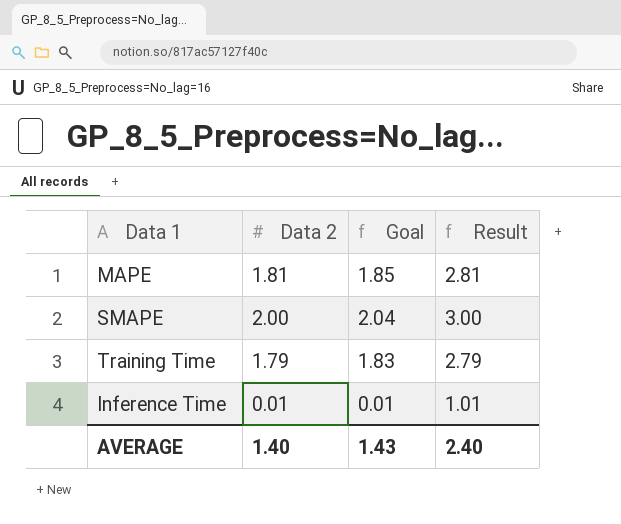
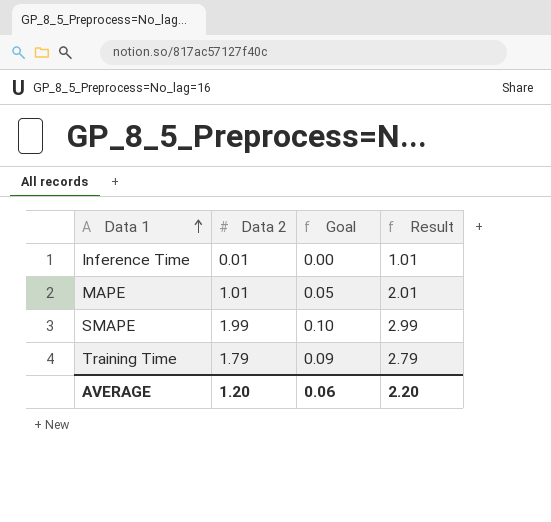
row order: none -> Data 1 ascending
column Goal | formula: [Data 2] * 1.02 -> [Data 2] * 0.05
MAPE | Data 2: 1.81 -> 1.01
MAPE | Result: 2.81 -> 2.01
SMAPE | Data 2: 2.00 -> 1.99
SMAPE | Result: 3.00 -> 2.99
AVERAGE | Data 2: 1.40 -> 1.20
AVERAGE | Goal: 1.43 -> 0.06
AVERAGE | Result: 2.40 -> 2.20

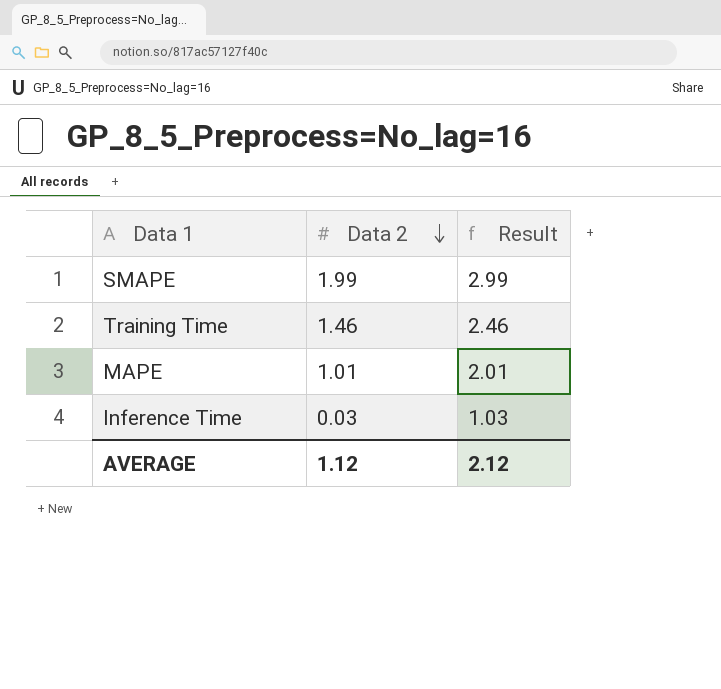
row order: Data 1 ascending -> Data 2 descending
column Goal | formula: [Data 2] * 0.05 -> none
Training Time | Data 2: 1.79 -> 1.46
Training Time | Result: 2.79 -> 2.46
Inference Time | Data 2: 0.01 -> 0.03
Inference Time | Result: 1.01 -> 1.03
AVERAGE | Data 2: 1.20 -> 1.12
AVERAGE | Result: 2.20 -> 2.12

